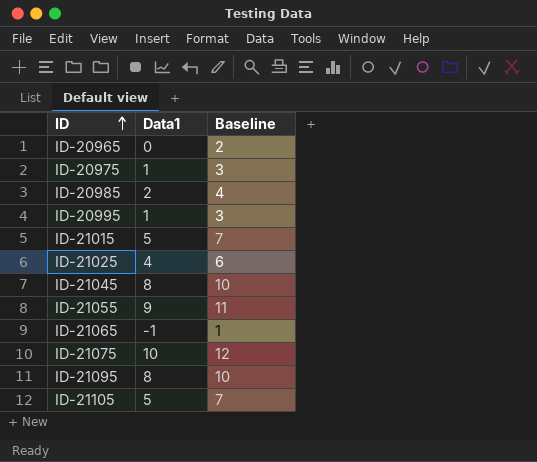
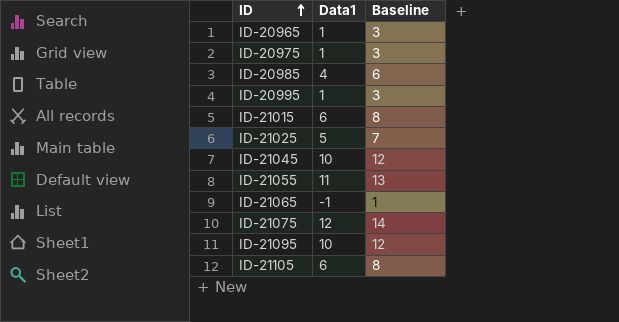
ID-20965 | Data1: 0 -> 1
ID-20965 | Baseline: 2 -> 3
ID-20985 | Data1: 2 -> 4
ID-20985 | Baseline: 4 -> 6
ID-21015 | Data1: 5 -> 6
ID-21015 | Baseline: 7 -> 8
ID-21025 | Data1: 4 -> 5
ID-21025 | Baseline: 6 -> 7
ID-21045 | Data1: 8 -> 10
ID-21045 | Baseline: 10 -> 12
ID-21055 | Data1: 9 -> 11
ID-21055 | Baseline: 11 -> 13
ID-21075 | Data1: 10 -> 12
ID-21075 | Baseline: 12 -> 14
ID-21095 | Data1: 8 -> 10
ID-21095 | Baseline: 10 -> 12
ID-21105 | Data1: 5 -> 6
ID-21105 | Baseline: 7 -> 8

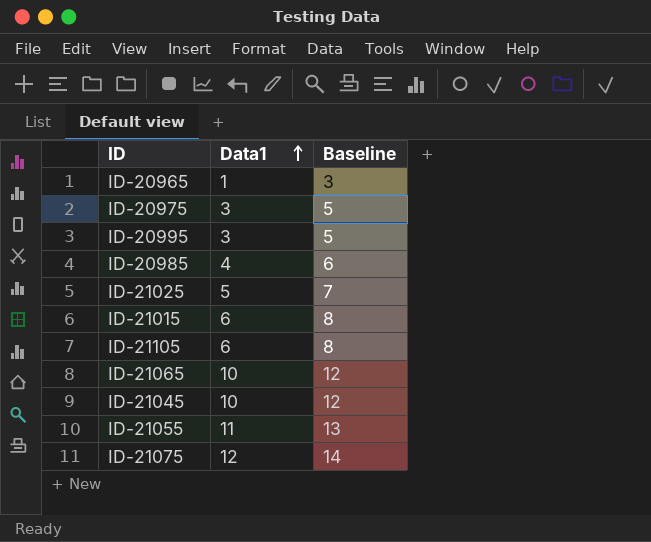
row order: ID ascending -> Data1 ascending
row ID-21095: 10 | 12 -> none
ID-20975 | Data1: 1 -> 3
ID-20975 | Baseline: 3 -> 5
ID-20995 | Data1: 1 -> 3
ID-20995 | Baseline: 3 -> 5
ID-21065 | Data1: -1 -> 10
ID-21065 | Baseline: 1 -> 12

